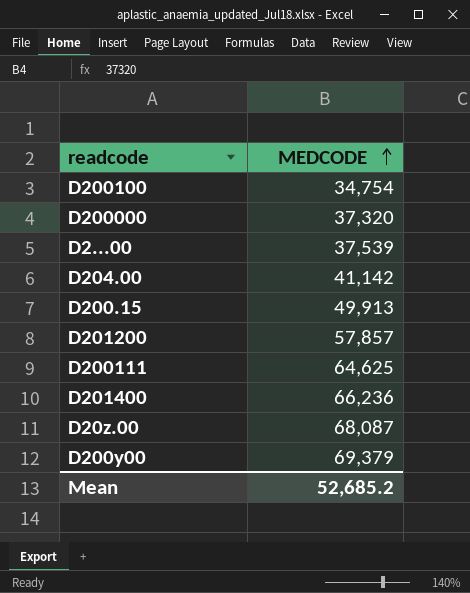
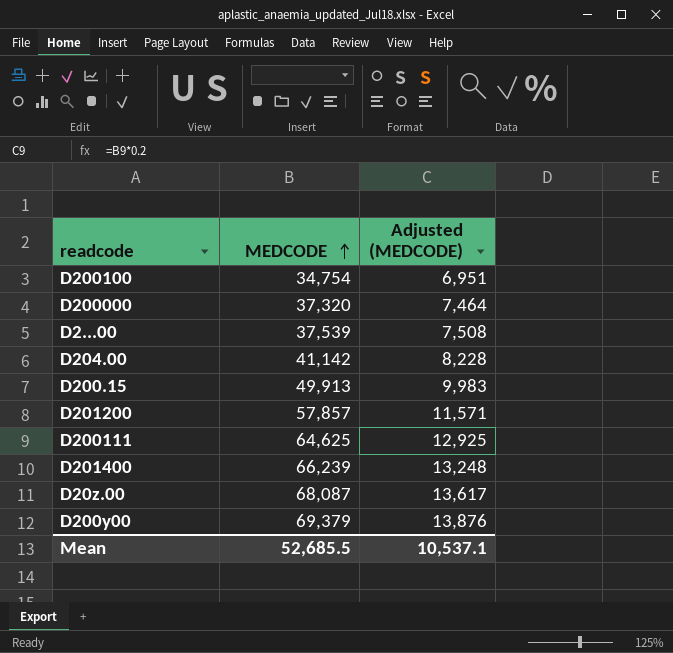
column Adjusted (MEDCODE) | formula: none -> [MEDCODE] * 0.2
D201400 | MEDCODE: 66,236 -> 66,239
Mean | MEDCODE: 52,685.2 -> 52,685.5

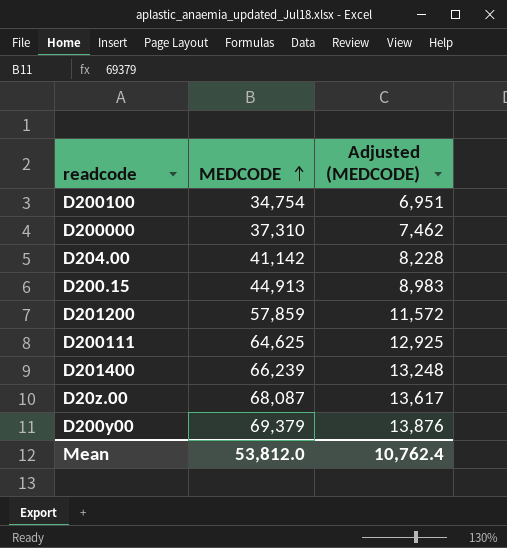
row D2...00: 37,539 | 7,508 -> none
D200000 | MEDCODE: 37,320 -> 37,310
D200000 | Adjusted (MEDCODE): 7,464 -> 7,462
D200.15 | MEDCODE: 49,913 -> 44,913
D200.15 | Adjusted (MEDCODE): 9,983 -> 8,983
D201200 | MEDCODE: 57,857 -> 57,859
D201200 | Adjusted (MEDCODE): 11,571 -> 11,572
Mean | MEDCODE: 52,685.5 -> 53,812.0
Mean | Adjusted (MEDCODE): 10,537.1 -> 10,762.4

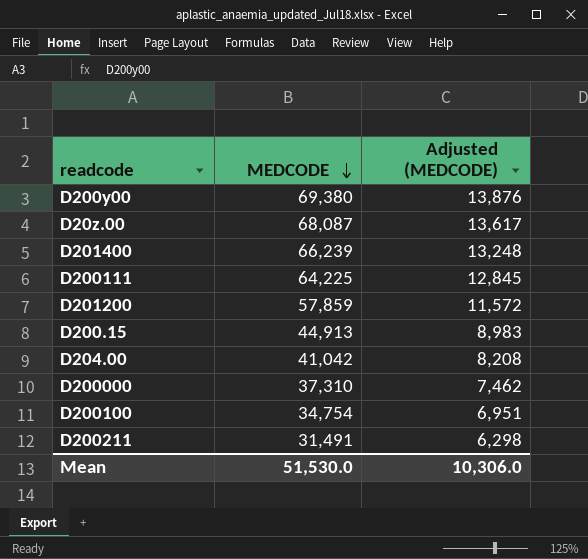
row order: MEDCODE ascending -> MEDCODE descending
D200y00 | MEDCODE: 69,379 -> 69,380
D200111 | MEDCODE: 64,625 -> 64,225
D200111 | Adjusted (MEDCODE): 12,925 -> 12,845
D204.00 | MEDCODE: 41,142 -> 41,042
D204.00 | Adjusted (MEDCODE): 8,228 -> 8,208
row D200211: none -> 31,491 | 6,298
Mean | MEDCODE: 53,812.0 -> 51,530.0
Mean | Adjusted (MEDCODE): 10,762.4 -> 10,306.0

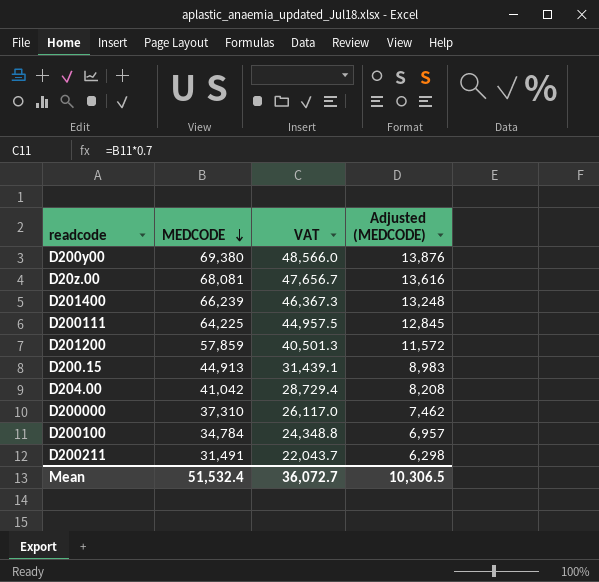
column VAT | formula: none -> [MEDCODE] * 0.7
D20z.00 | MEDCODE: 68,087 -> 68,081
D20z.00 | Adjusted (MEDCODE): 13,617 -> 13,616
D200100 | MEDCODE: 34,754 -> 34,784
D200100 | Adjusted (MEDCODE): 6,951 -> 6,957
Mean | MEDCODE: 51,530.0 -> 51,532.4
Mean | Adjusted (MEDCODE): 10,306.0 -> 10,306.5

